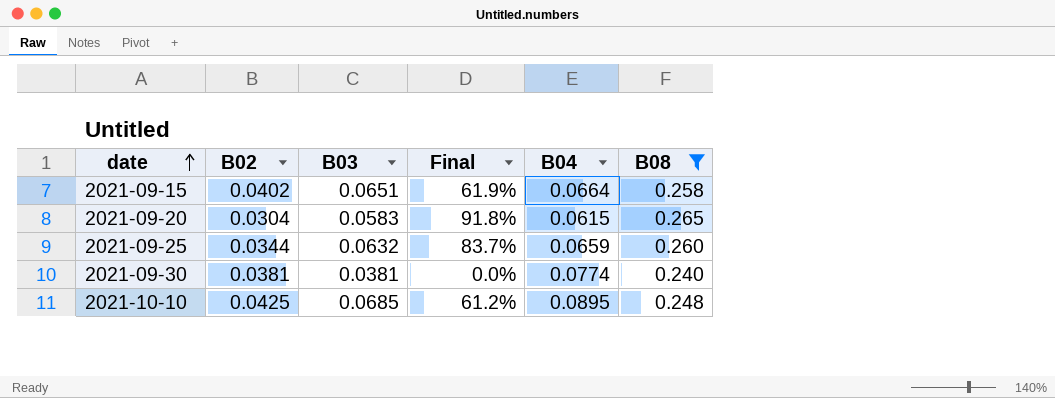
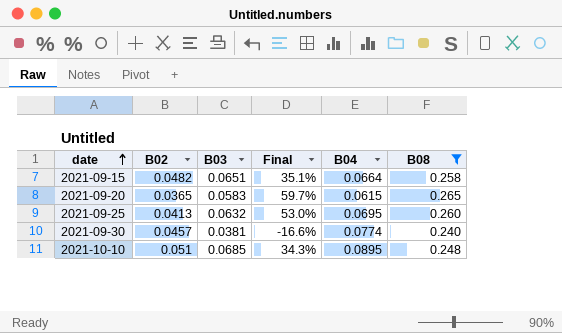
2021-09-15 | B02: 0.0402 -> 0.0482
2021-09-15 | Final: 61.9% -> 35.1%
2021-09-20 | B02: 0.0304 -> 0.0365
2021-09-20 | Final: 91.8% -> 59.7%
2021-09-25 | B02: 0.0344 -> 0.0413
2021-09-25 | Final: 83.7% -> 53.0%
2021-09-25 | B04: 0.0659 -> 0.0695
2021-09-30 | B02: 0.0381 -> 0.0457
2021-09-30 | Final: 0.0% -> -16.6%
2021-10-10 | B02: 0.0425 -> 0.051
2021-10-10 | Final: 61.2% -> 34.3%

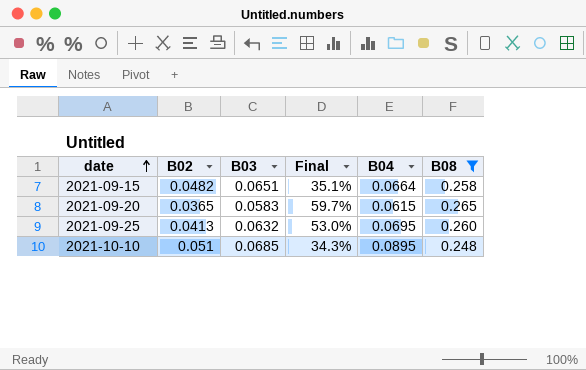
row 2021-09-30: 0.0457 | 0.0381 | -16.6% | 0.0774 | 0.240 -> none

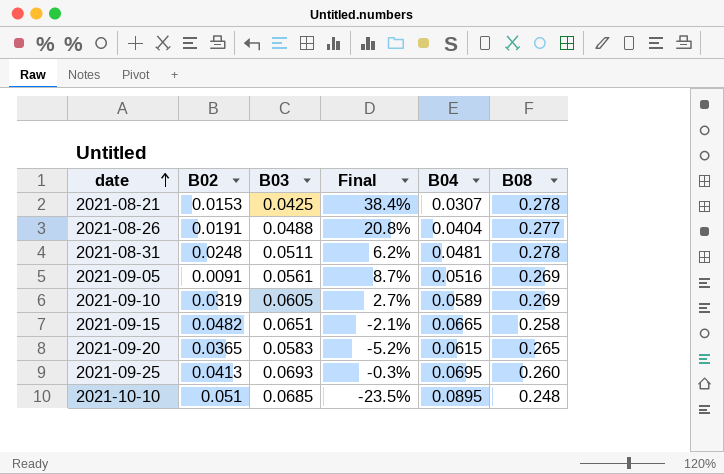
filter: B08 <= 0.265 -> none
column Final | formula: ([B03] - [B02]) / [B02] -> ([B03] - [B04]) / [B04]
2021-09-15 | B04: 0.0664 -> 0.0665
2021-09-25 | B03: 0.0632 -> 0.0693

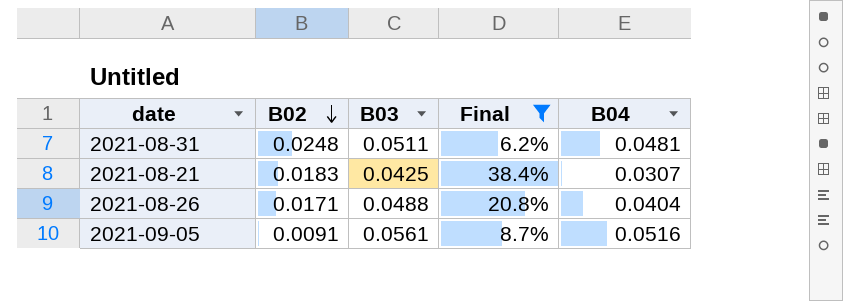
filter: none -> Final >= 6.2%
row order: date ascending -> B02 descending
column B08 | position: 6 -> none
2021-08-21 | B02: 0.0153 -> 0.0183
2021-08-26 | B02: 0.0191 -> 0.0171

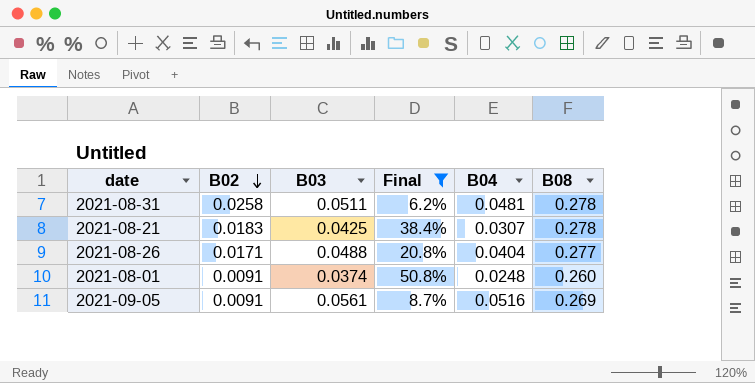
column B08 | position: none -> 6
2021-08-31 | B02: 0.0248 -> 0.0258
row 2021-08-01: none -> 0.0091 | 0.0374 | 50.8% | 0.0248 | 0.260

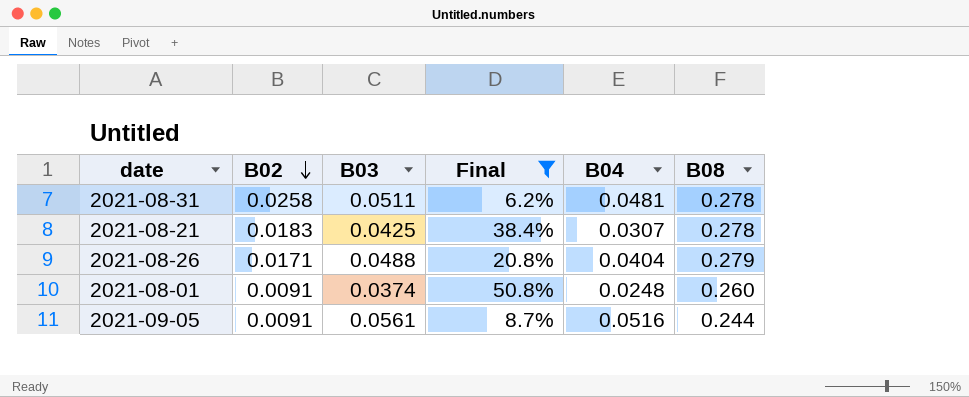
2021-08-26 | B08: 0.277 -> 0.279
2021-09-05 | B08: 0.269 -> 0.244

